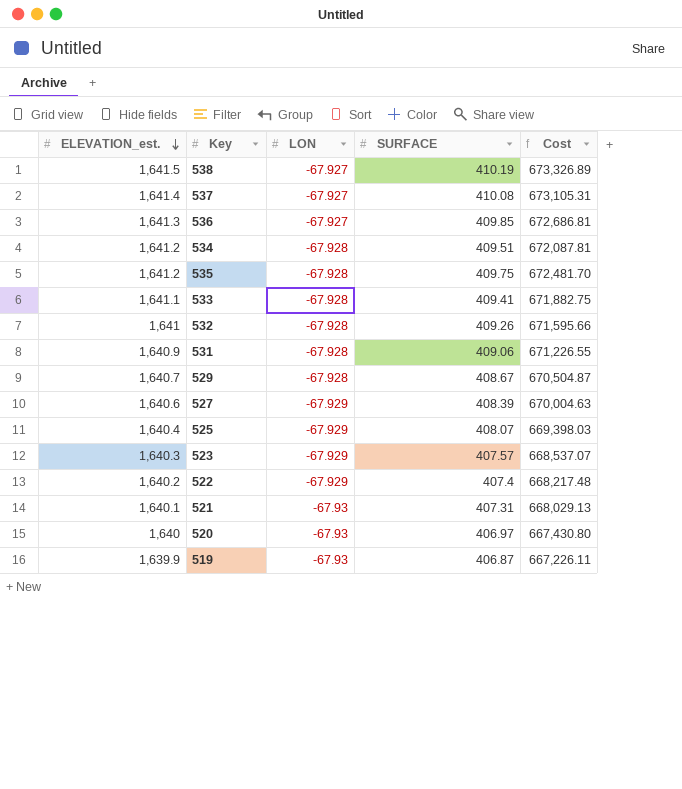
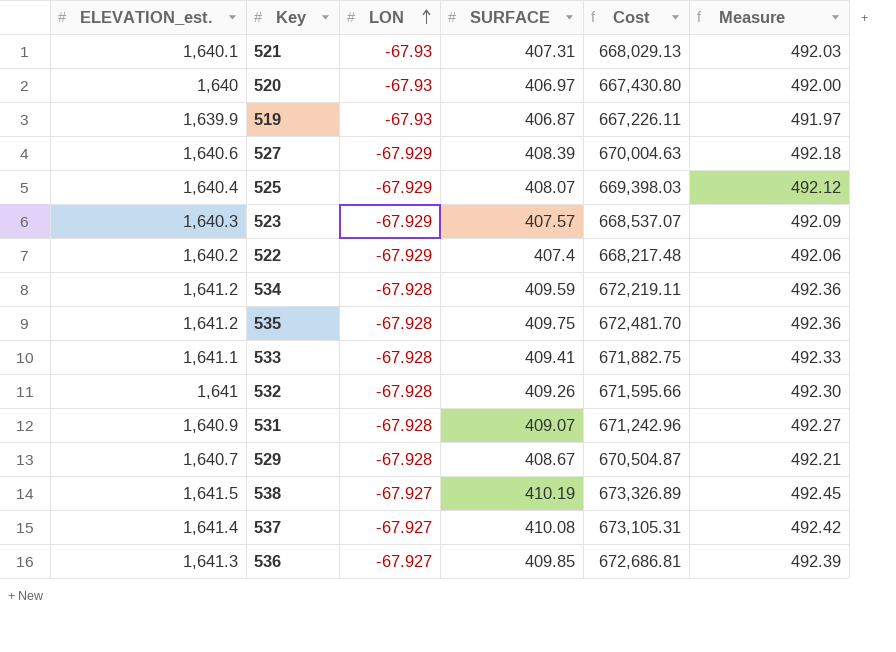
row order: ELEVATION_est. descending -> LON ascending
column Measure | formula: none -> [ELEVATION_est.] * 0.3
534 | SURFACE: 409.51 -> 409.59
534 | Cost: 672,087.81 -> 672,219.11
531 | SURFACE: 409.06 -> 409.07
531 | Cost: 671,226.55 -> 671,242.96

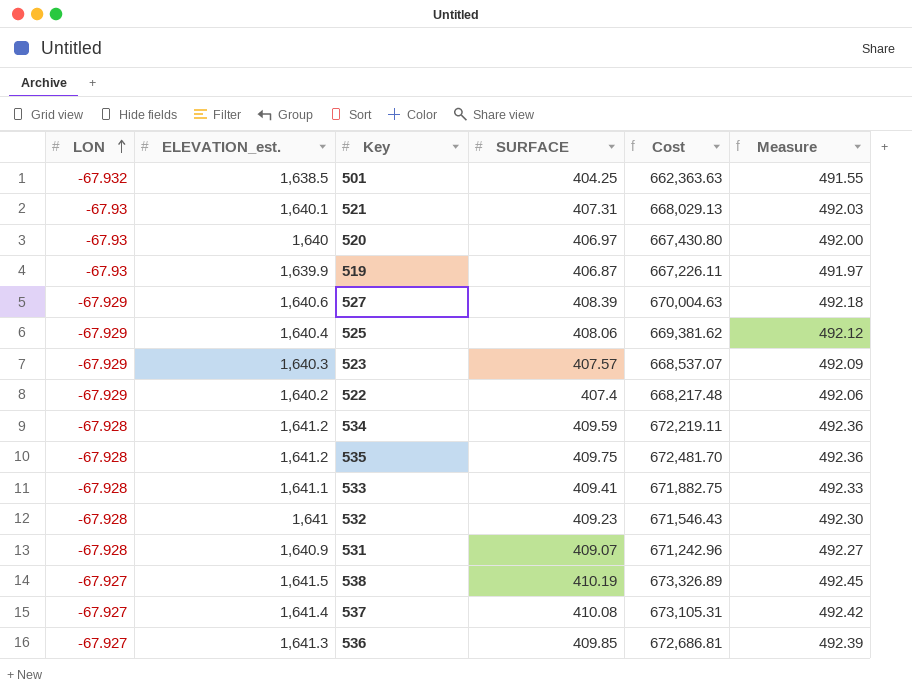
column LON | position: 3 -> 1
row 529: 1,640.7 | -67.928 | 408.67 | 670,504.87 | 492.21 -> none
row 501: none -> -67.932 | 1,638.5 | 404.25 | 662,363.63 | 491.55
525 | SURFACE: 408.07 -> 408.06
525 | Cost: 669,398.03 -> 669,381.62
532 | SURFACE: 409.26 -> 409.23
532 | Cost: 671,595.66 -> 671,546.43

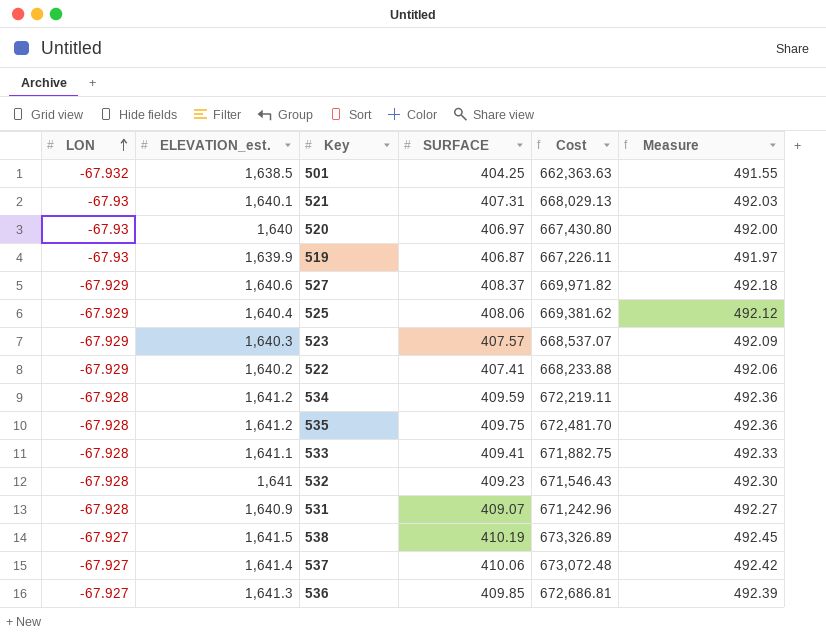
527 | SURFACE: 408.39 -> 408.37
527 | Cost: 670,004.63 -> 669,971.82
522 | SURFACE: 407.4 -> 407.41
522 | Cost: 668,217.48 -> 668,233.88
537 | SURFACE: 410.08 -> 410.06
537 | Cost: 673,105.31 -> 673,072.48

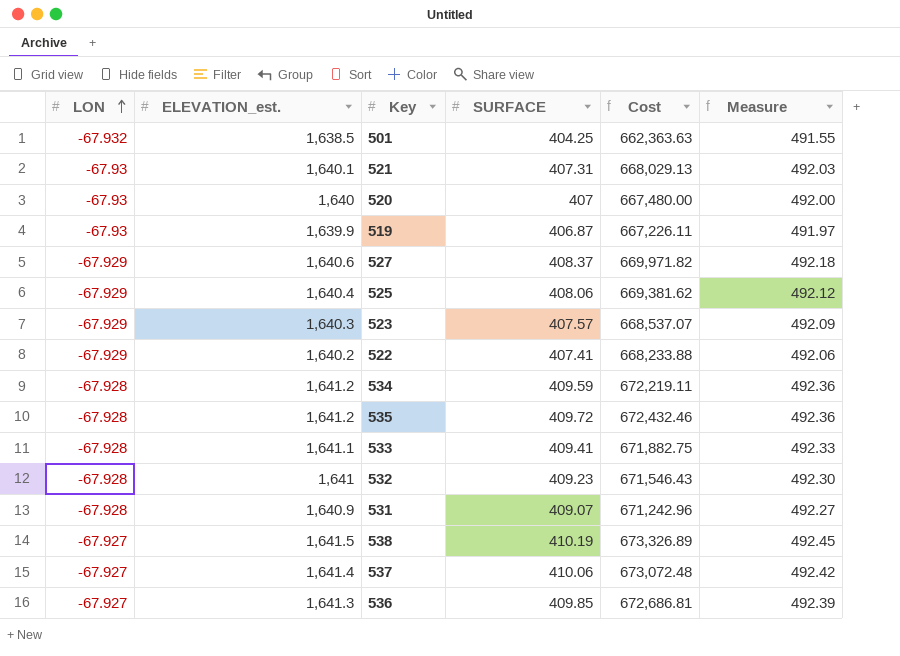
520 | SURFACE: 406.97 -> 407
520 | Cost: 667,430.80 -> 667,480.00
535 | SURFACE: 409.75 -> 409.72
535 | Cost: 672,481.70 -> 672,432.46

